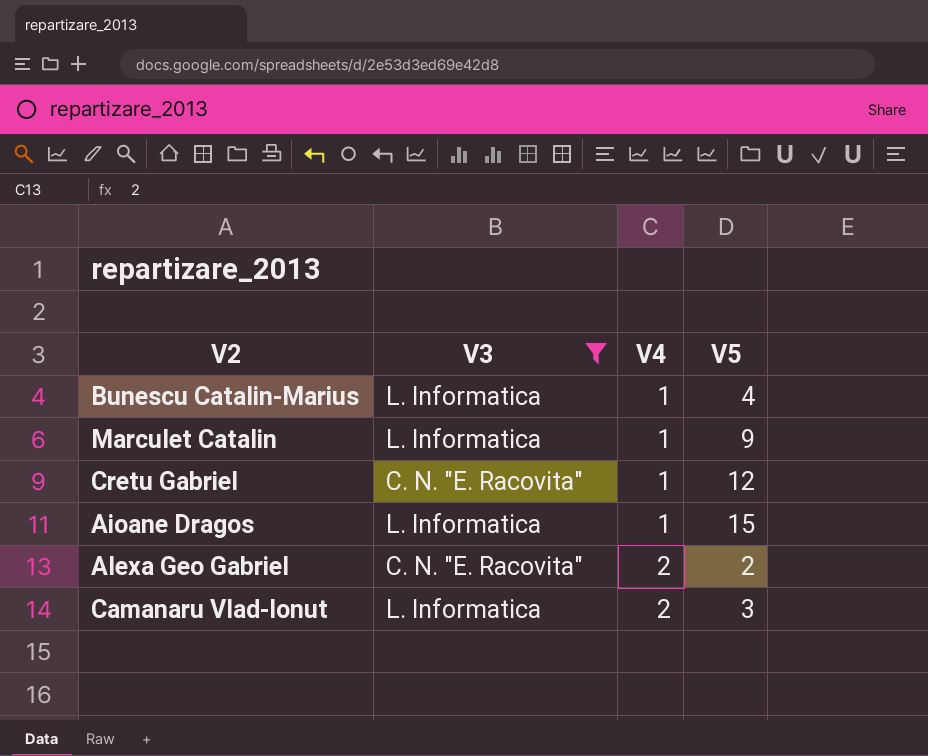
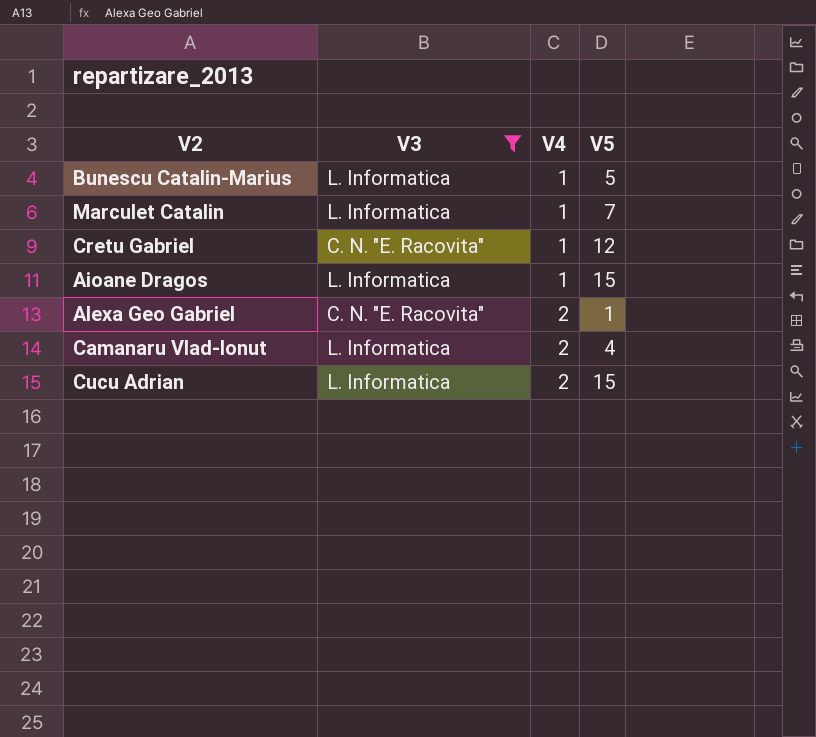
Bunescu Catalin-Marius | V5: 4 -> 5
Marculet Catalin | V5: 9 -> 7
Alexa Geo Gabriel | V5: 2 -> 1
Camanaru Vlad-Ionut | V5: 3 -> 4
row Cucu Adrian: none -> L. Informatica | 2 | 15

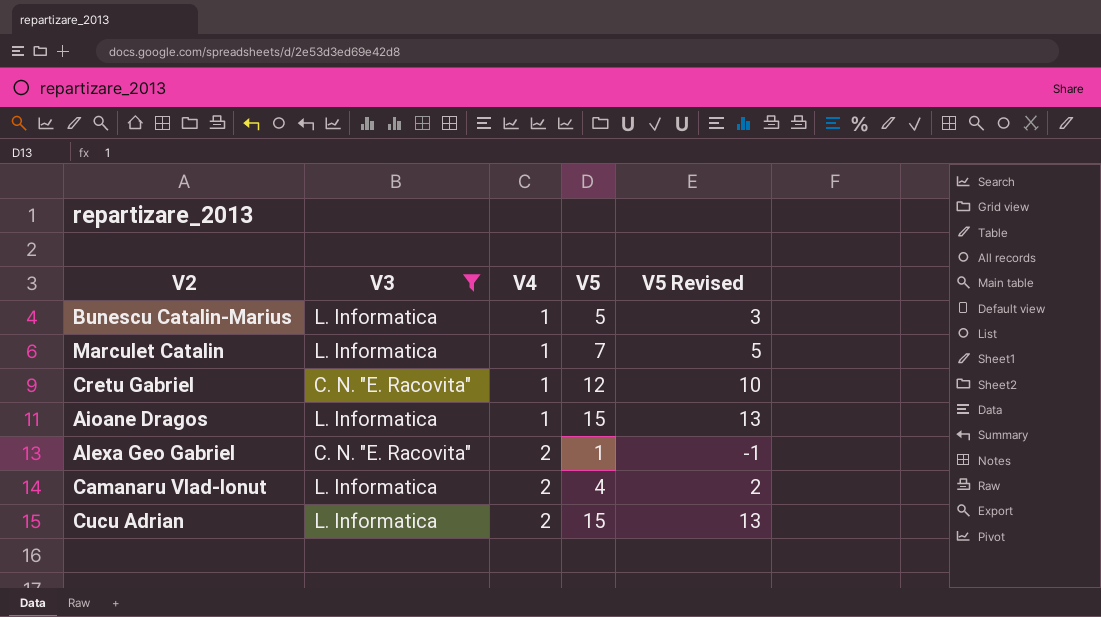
column V5 Revised | formula: none -> [V5] - 2

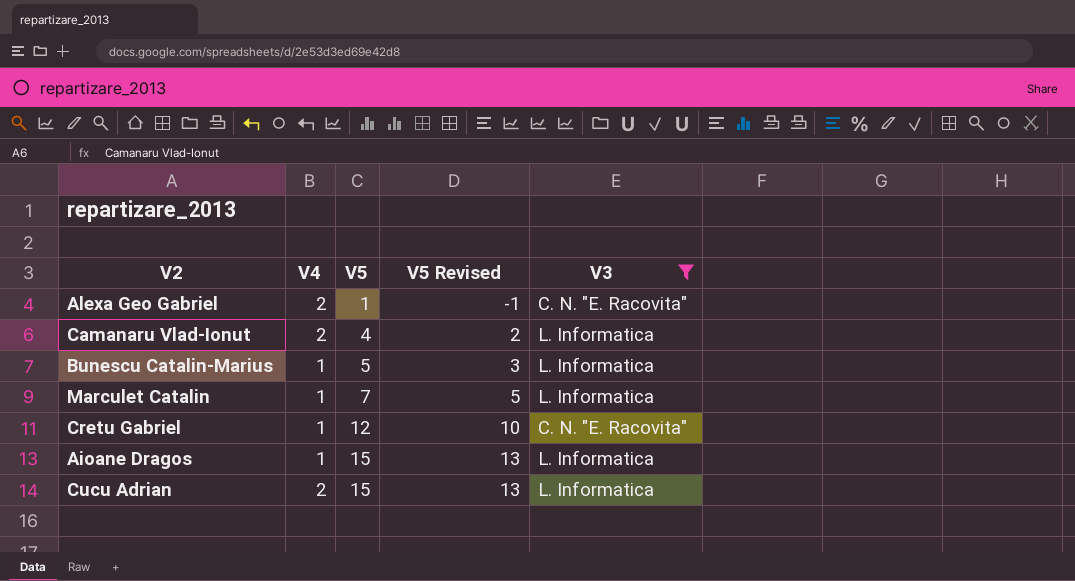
row order: V4 ascending -> V5 ascending
column V3 | position: 2 -> 5

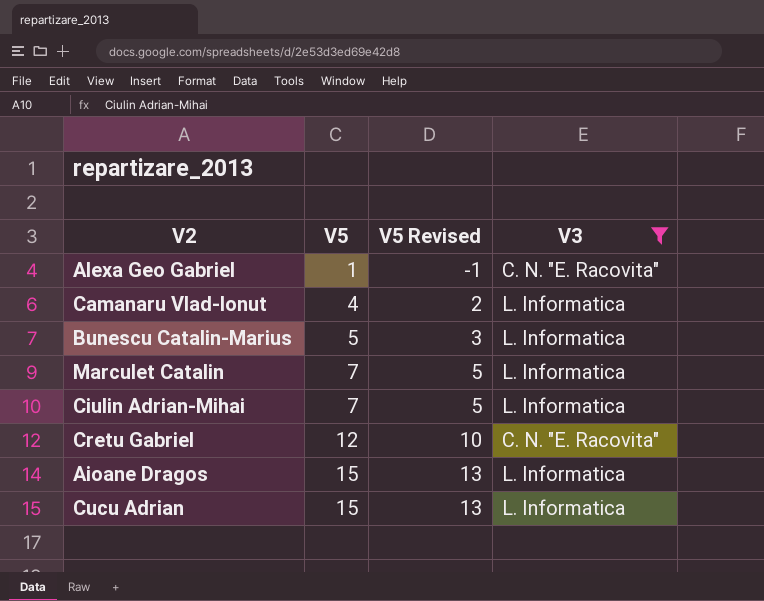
column V4 | position: 2 -> none
row Ciulin Adrian-Mihai: none -> 7 | 5 | L. Informatica

